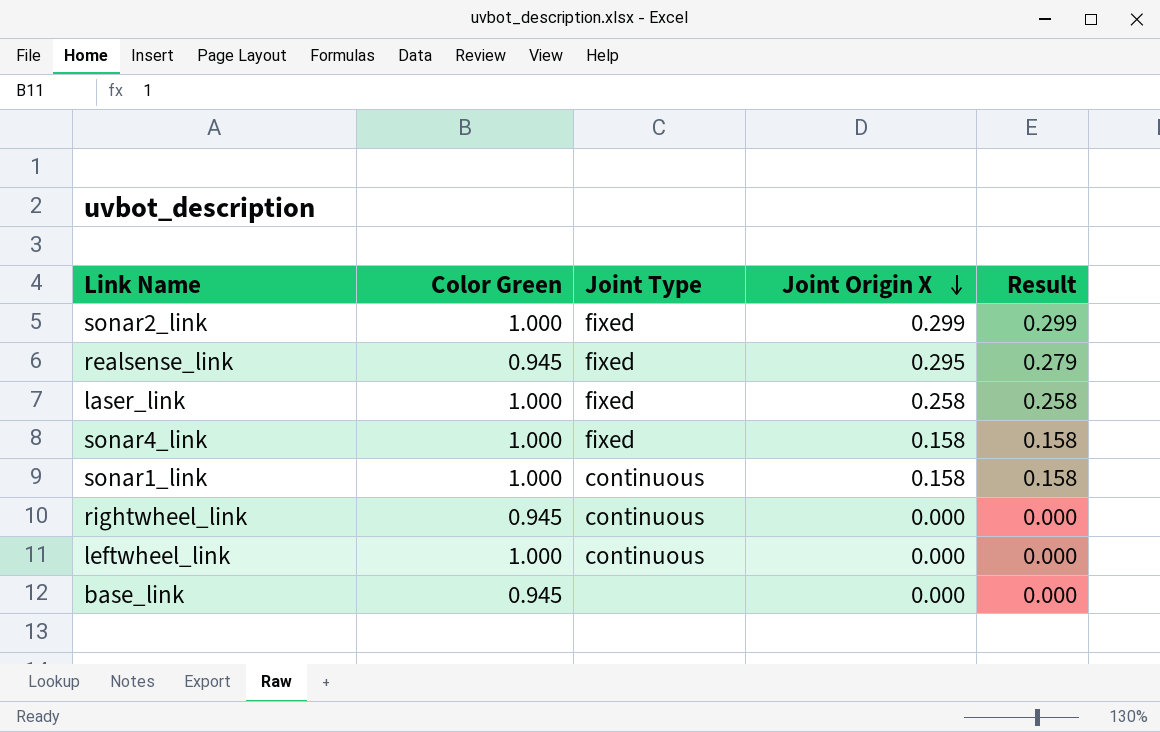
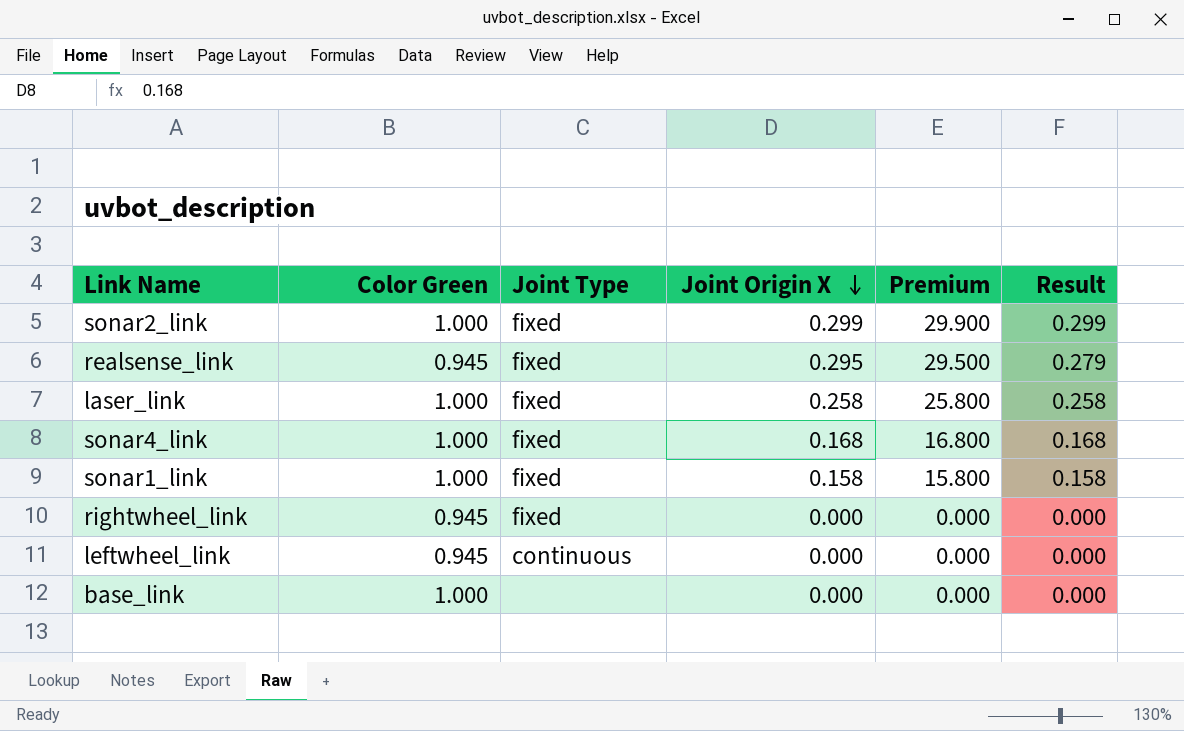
column Premium | formula: none -> [Joint Origin X] * 100
sonar4_link | Joint Origin X: 0.158 -> 0.168
sonar4_link | Result: 0.158 -> 0.168
sonar1_link | Joint Type: continuous -> fixed
rightwheel_link | Joint Type: continuous -> fixed
leftwheel_link | Color Green: 1.000 -> 0.945
base_link | Color Green: 0.945 -> 1.000

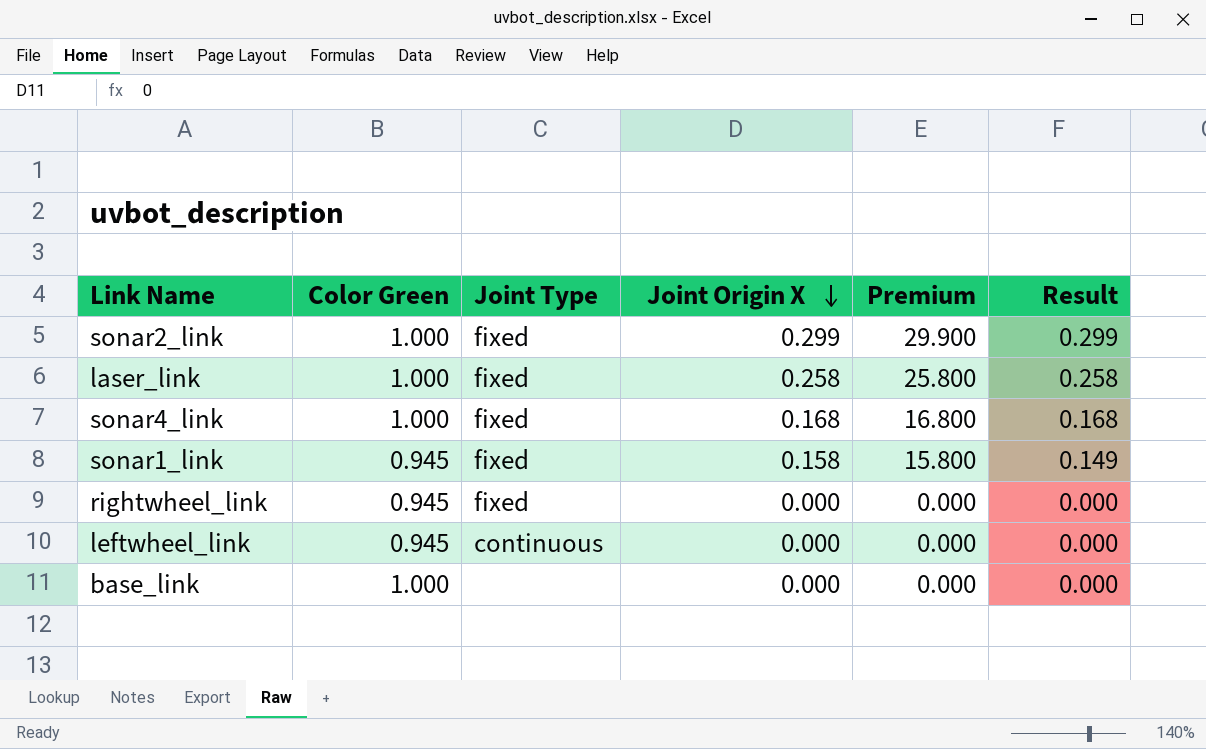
row realsense_link: 0.945 | fixed | 0.295 | 29.500 | 0.279 -> none
sonar1_link | Color Green: 1.000 -> 0.945
sonar1_link | Result: 0.158 -> 0.149

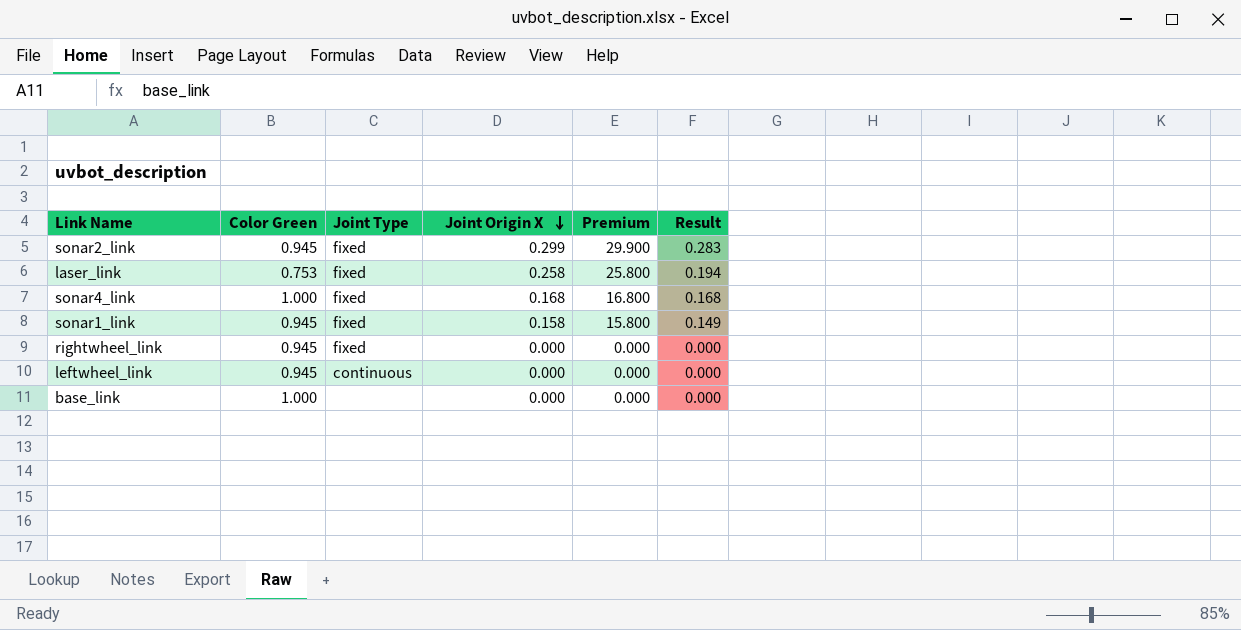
sonar2_link | Color Green: 1.000 -> 0.945
sonar2_link | Result: 0.299 -> 0.283
laser_link | Color Green: 1.000 -> 0.753
laser_link | Result: 0.258 -> 0.194

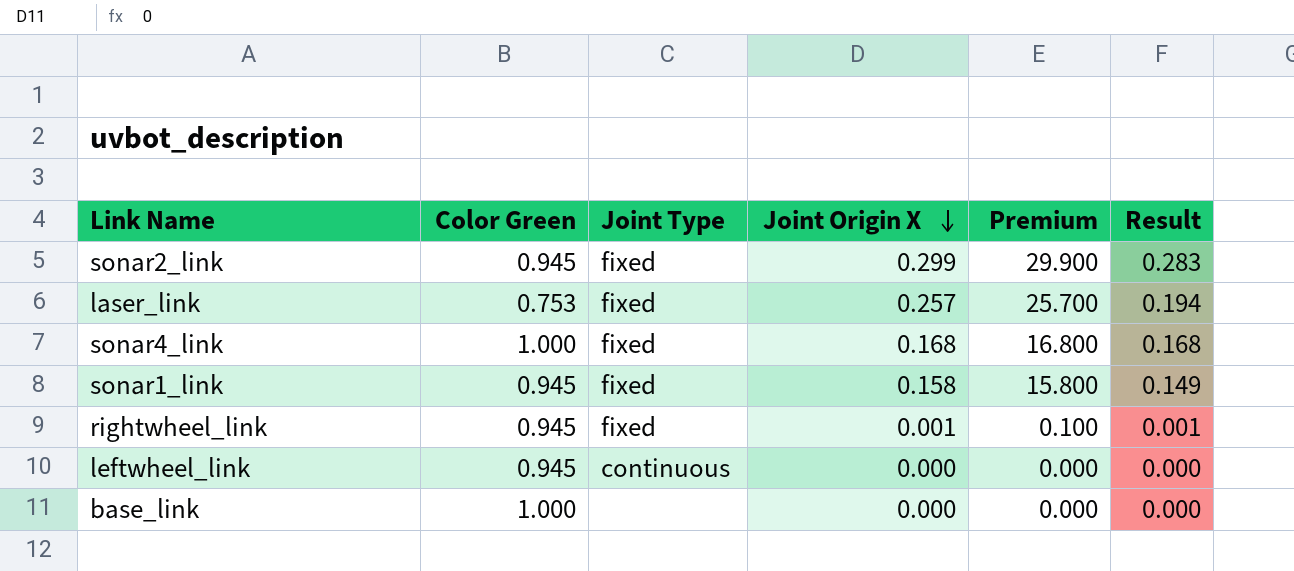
laser_link | Joint Origin X: 0.258 -> 0.257
laser_link | Premium: 25.800 -> 25.700
rightwheel_link | Joint Origin X: 0.000 -> 0.001
rightwheel_link | Premium: 0.000 -> 0.100
rightwheel_link | Result: 0.000 -> 0.001

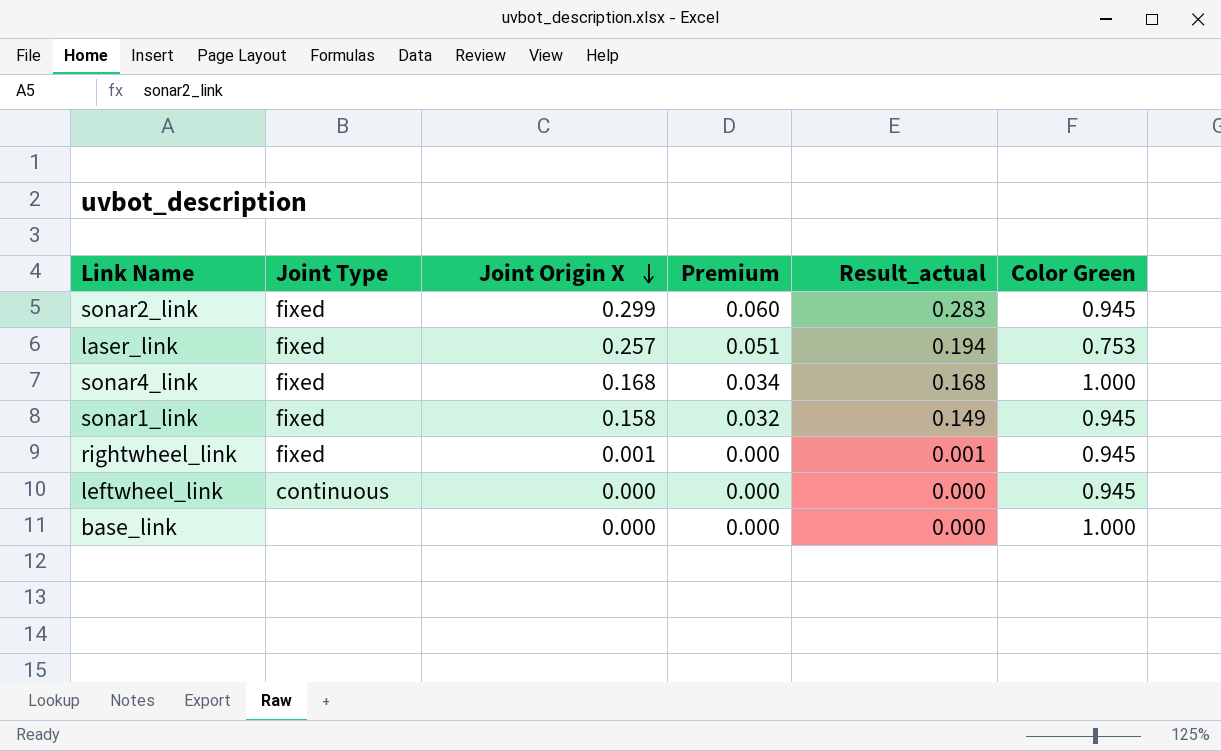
column Premium | formula: [Joint Origin X] * 100 -> [Joint Origin X] * 0.2
column name: Result -> Result_actual
column Color Green | position: 2 -> 6

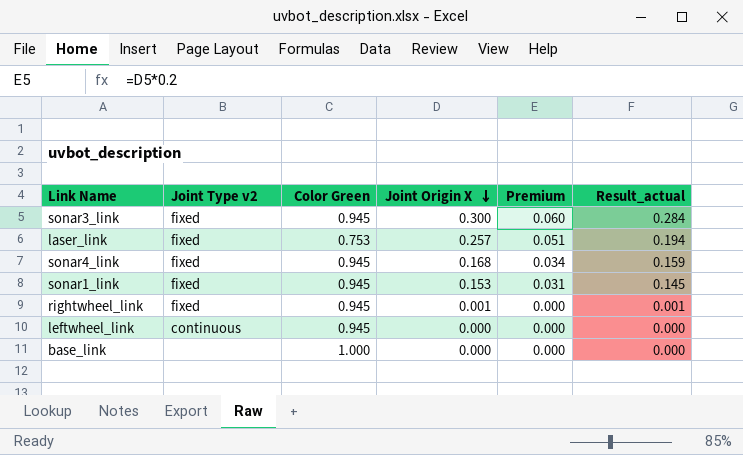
column name: Joint Type -> Joint Type v2
column Color Green | position: 6 -> 3
row sonar2_link: fixed | 0.299 | 0.060 | 0.283 | 0.945 -> none
row sonar3_link: none -> fixed | 0.945 | 0.300 | 0.060 | 0.284
sonar4_link | Color Green: 1.000 -> 0.945
sonar4_link | Result_actual: 0.168 -> 0.159
sonar1_link | Joint Origin X: 0.158 -> 0.153
sonar1_link | Premium: 0.032 -> 0.031
sonar1_link | Result_actual: 0.149 -> 0.145

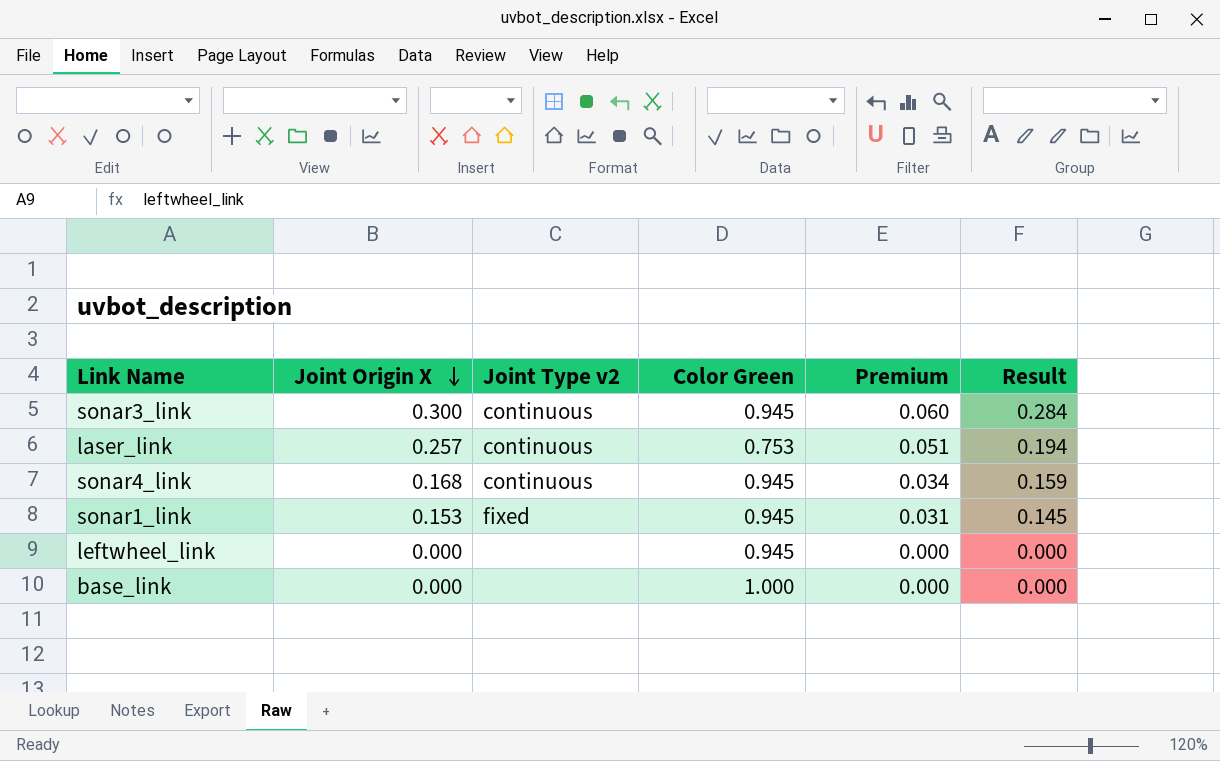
column Joint Origin X | position: 4 -> 2
column name: Result_actual -> Result
row rightwheel_link: fixed | 0.945 | 0.001 | 0.000 | 0.001 -> none
sonar3_link | Joint Type v2: fixed -> continuous
laser_link | Joint Type v2: fixed -> continuous
sonar4_link | Joint Type v2: fixed -> continuous
leftwheel_link | Joint Type v2: continuous -> none

